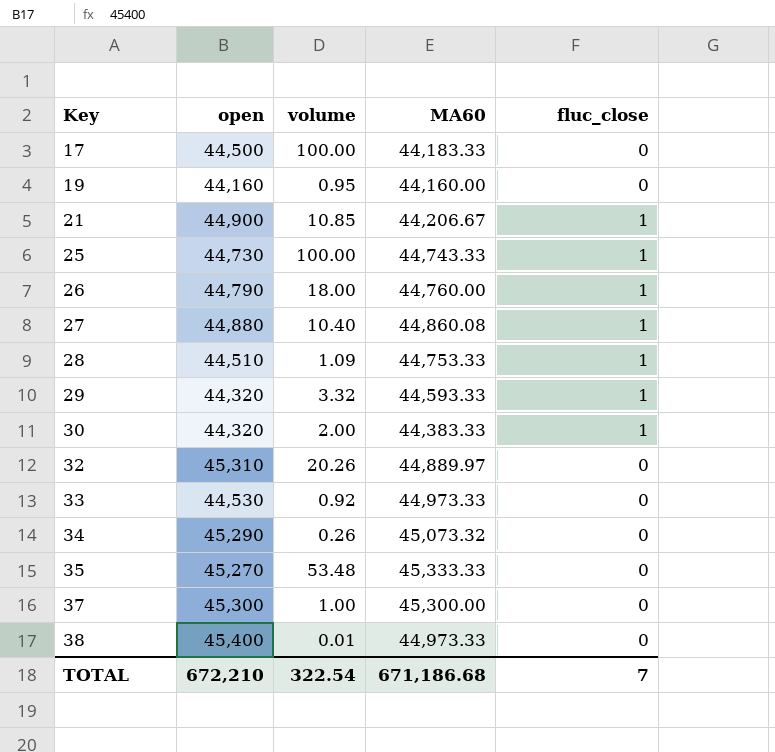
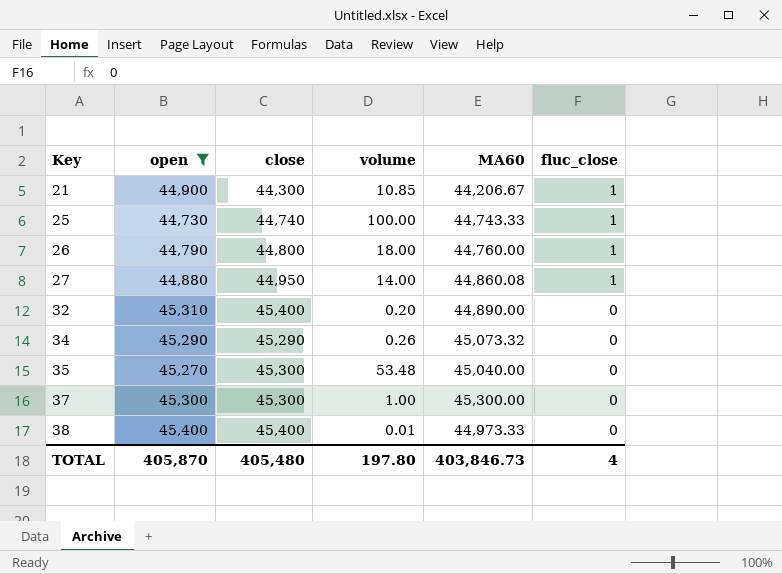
filter: none -> open >= 44,730
column close | position: none -> 3
27 | volume: 10.40 -> 14.00
32 | volume: 20.26 -> 0.20
32 | MA60: 44,889.97 -> 44,890.00
35 | MA60: 45,333.33 -> 45,040.00
TOTAL | open: 672,210 -> 405,870
TOTAL | volume: 322.54 -> 197.80
TOTAL | MA60: 671,186.68 -> 403,846.73
TOTAL | fluc_close: 7 -> 4

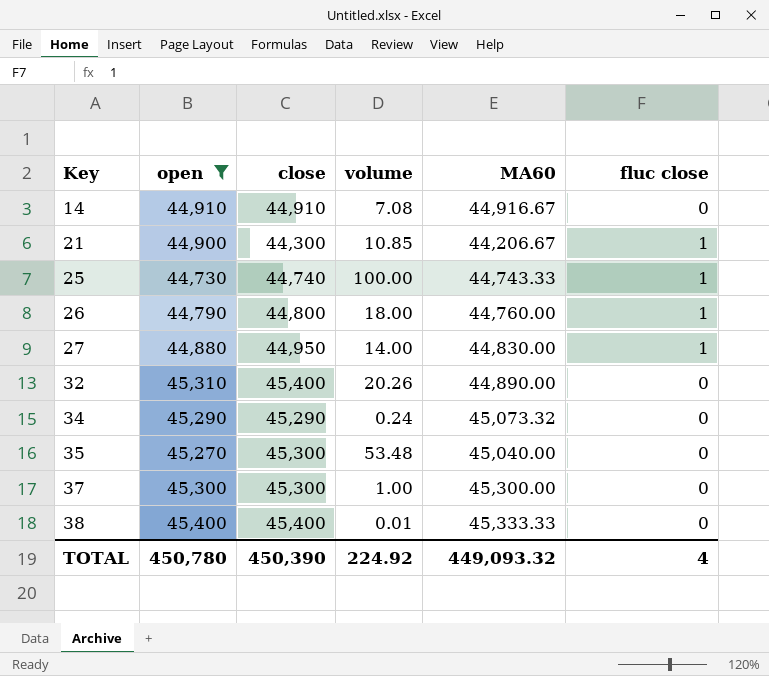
column name: fluc_close -> fluc close
row 14: none -> 44,910 | 44,910 | 7.08 | 44,916.67 | 0
27 | MA60: 44,860.08 -> 44,830.00
32 | volume: 0.20 -> 20.26
34 | volume: 0.26 -> 0.24
38 | MA60: 44,973.33 -> 45,333.33
TOTAL | open: 405,870 -> 450,780
TOTAL | close: 405,480 -> 450,390
TOTAL | volume: 197.80 -> 224.92
TOTAL | MA60: 403,846.73 -> 449,093.32

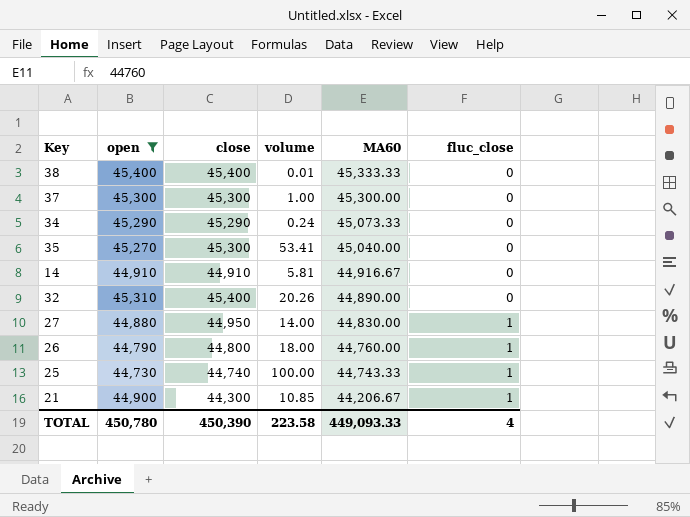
row order: Key ascending -> MA60 descending
column name: fluc close -> fluc_close
34 | MA60: 45,073.32 -> 45,073.33
35 | volume: 53.48 -> 53.41
14 | volume: 7.08 -> 5.81
TOTAL | volume: 224.92 -> 223.58
TOTAL | MA60: 449,093.32 -> 449,093.33

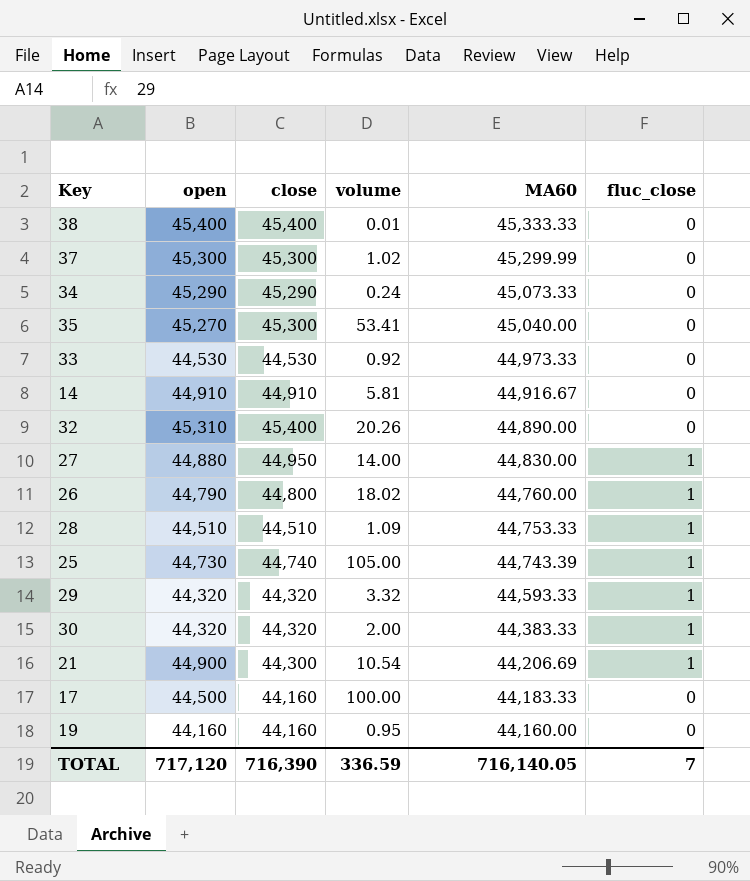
filter: open >= 44,730 -> none
37 | volume: 1.00 -> 1.02
37 | MA60: 45,300.00 -> 45,299.99
26 | volume: 18.00 -> 18.02
25 | volume: 100.00 -> 105.00
25 | MA60: 44,743.33 -> 44,743.39
21 | volume: 10.85 -> 10.54
21 | MA60: 44,206.67 -> 44,206.69
TOTAL | open: 450,780 -> 717,120
TOTAL | close: 450,390 -> 716,390
TOTAL | volume: 223.58 -> 336.59
TOTAL | MA60: 449,093.33 -> 716,140.05
TOTAL | fluc_close: 4 -> 7

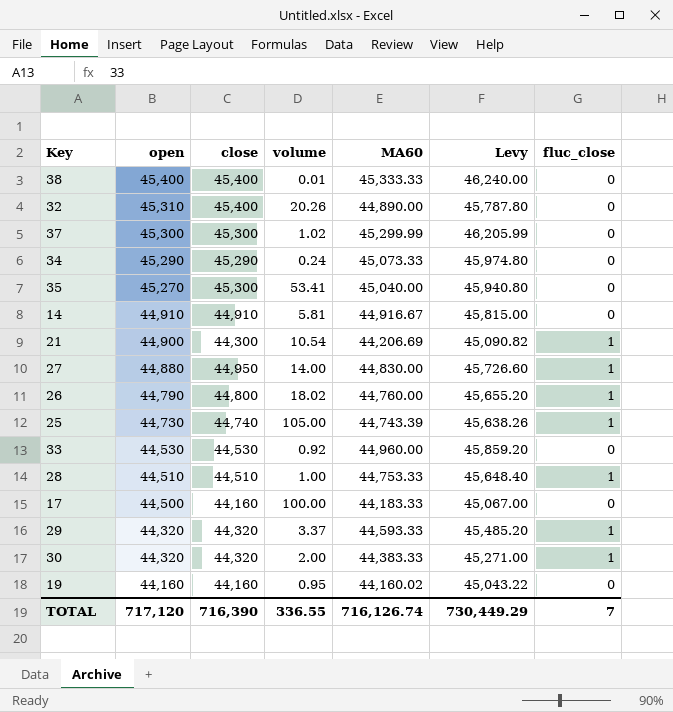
row order: MA60 descending -> open descending
column Levy | formula: none -> [MA60] * 1.02
33 | MA60: 44,973.33 -> 44,960.00
28 | volume: 1.09 -> 1.00
29 | volume: 3.32 -> 3.37
19 | MA60: 44,160.00 -> 44,160.02
TOTAL | volume: 336.59 -> 336.55
TOTAL | MA60: 716,140.05 -> 716,126.74

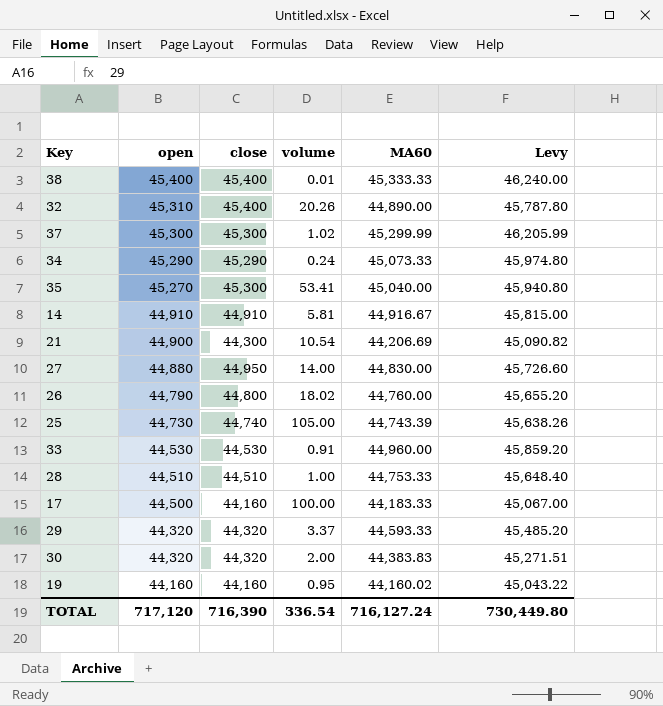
column fluc_close | position: 7 -> none
33 | volume: 0.92 -> 0.91
30 | MA60: 44,383.33 -> 44,383.83
30 | Levy: 45,271.00 -> 45,271.51
TOTAL | volume: 336.55 -> 336.54
TOTAL | MA60: 716,126.74 -> 716,127.24
TOTAL | Levy: 730,449.29 -> 730,449.80

